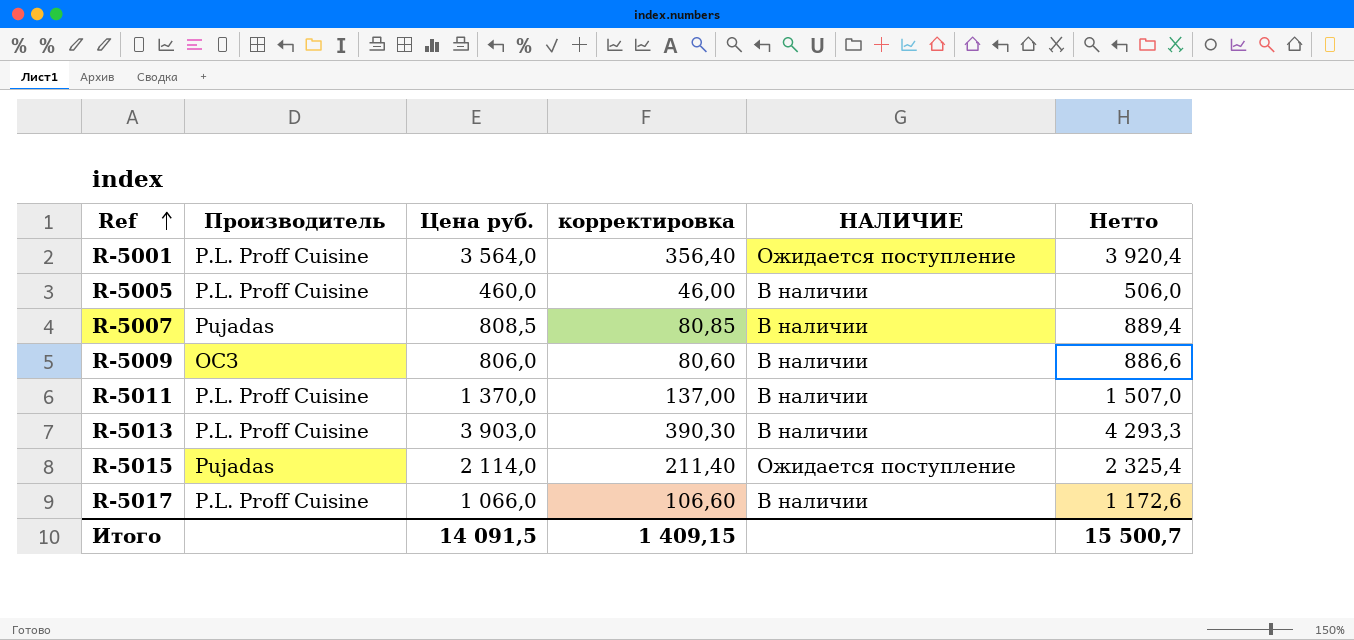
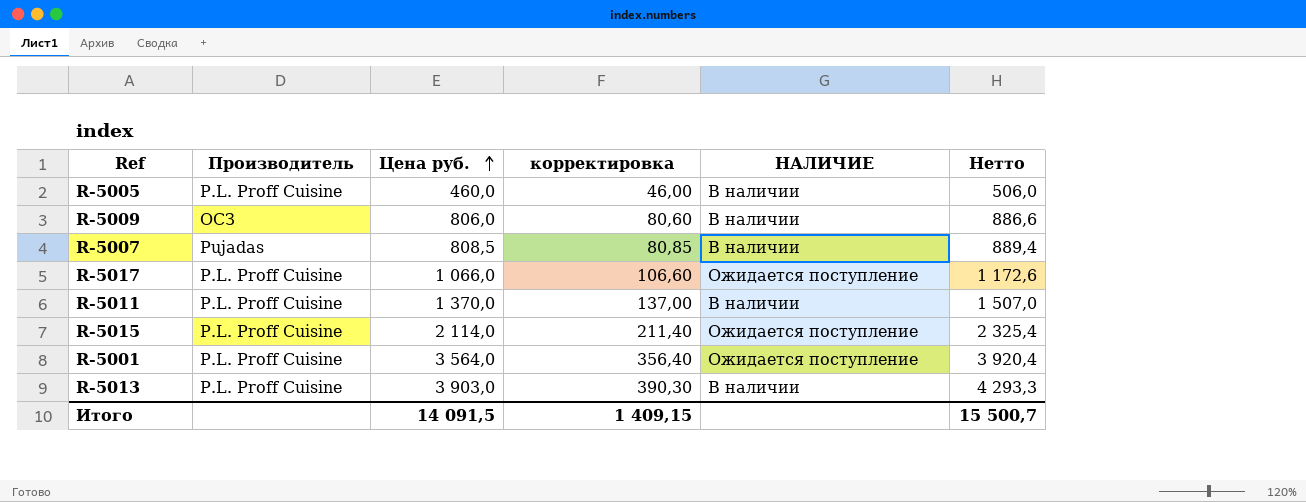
row order: Ref ascending -> Цена руб. ascending
R-5017 | НАЛИЧИЕ: В наличии -> Ожидается поступление
R-5015 | Производитель: Pujadas -> P.L. Proff Cuisine

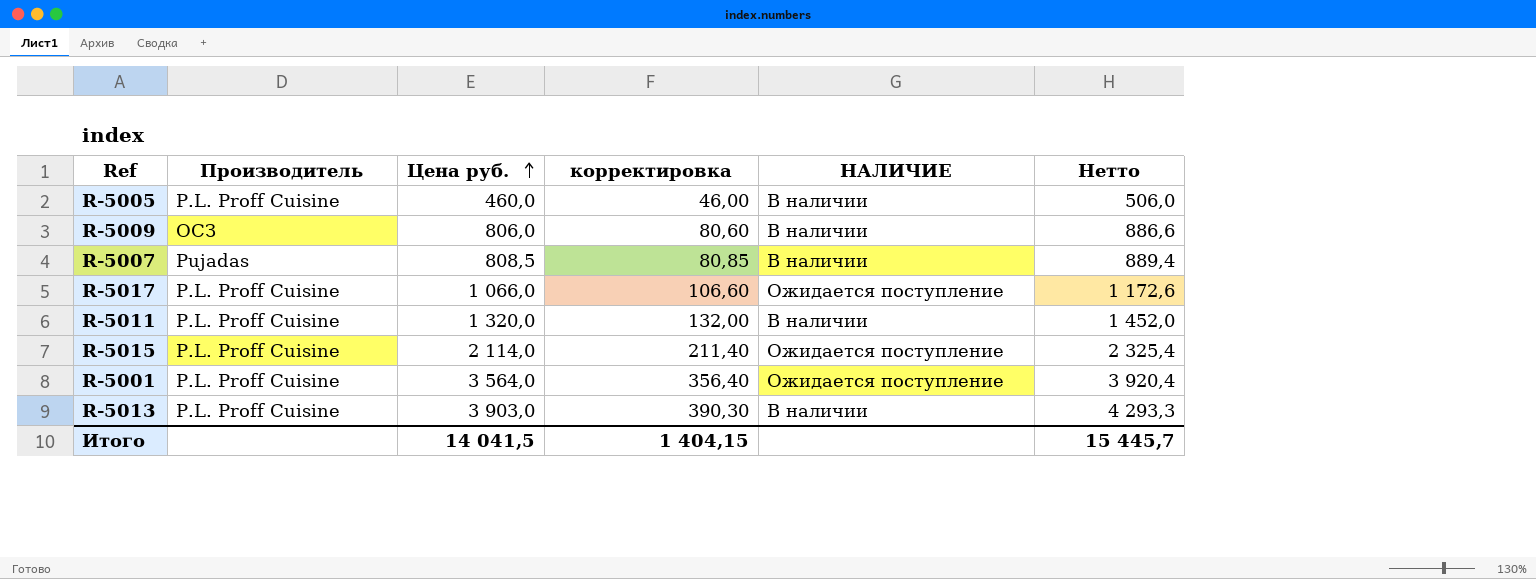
R-5011 | Цена руб.: 1 370,0 -> 1 320,0
R-5011 | корректировка: 137,00 -> 132,00
R-5011 | Нетто: 1 507,0 -> 1 452,0
Итого | Цена руб.: 14 091,5 -> 14 041,5
Итого | корректировка: 1 409,15 -> 1 404,15
Итого | Нетто: 15 500,7 -> 15 445,7

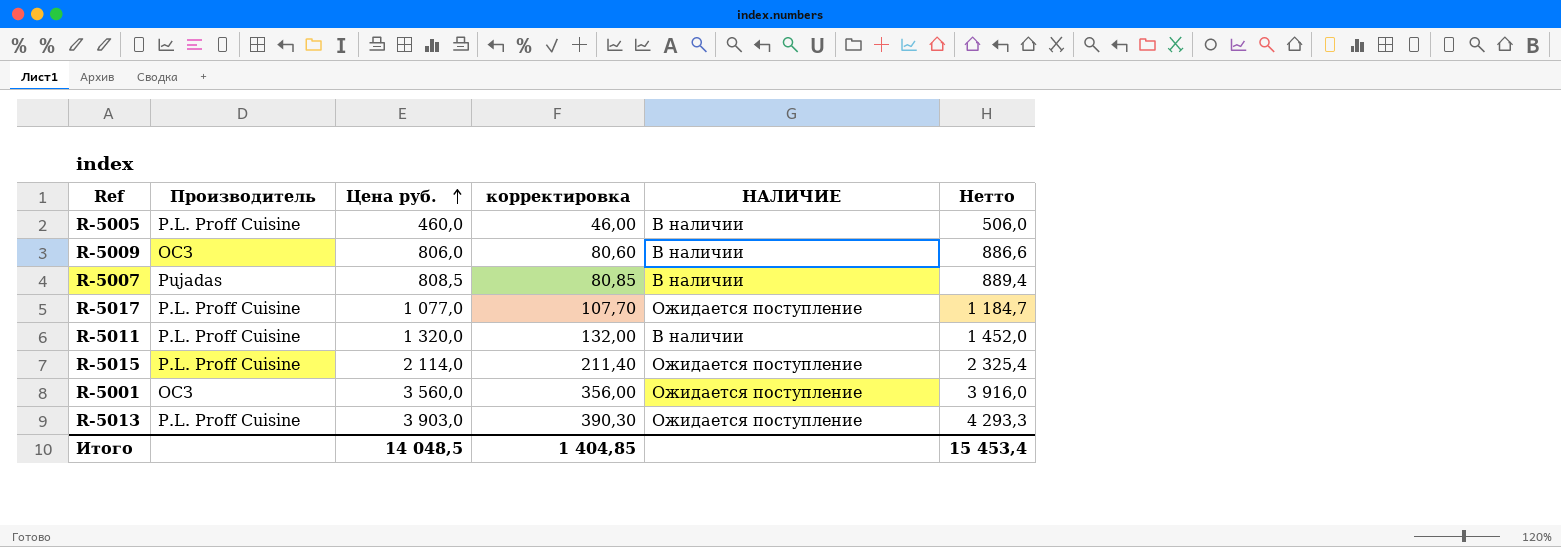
R-5017 | Цена руб.: 1 066,0 -> 1 077,0
R-5017 | корректировка: 106,60 -> 107,70
R-5017 | Нетто: 1 172,6 -> 1 184,7
R-5001 | Производитель: P.L. Proff Cuisine -> ОСЗ
R-5001 | Цена руб.: 3 564,0 -> 3 560,0
R-5001 | корректировка: 356,40 -> 356,00
R-5001 | Нетто: 3 920,4 -> 3 916,0
R-5013 | НАЛИЧИЕ: В наличии -> Ожидается поступление
Итого | Цена руб.: 14 041,5 -> 14 048,5
Итого | корректировка: 1 404,15 -> 1 404,85
Итого | Нетто: 15 445,7 -> 15 453,4

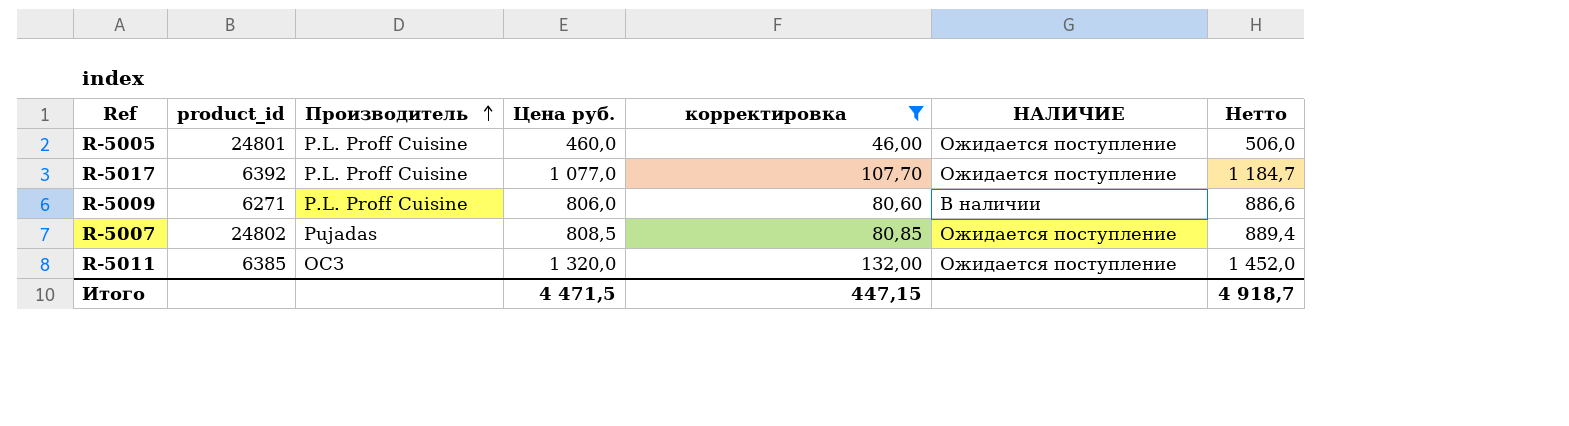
filter: none -> корректировка <= 132,00
row order: Цена руб. ascending -> Производитель ascending
column product_id | position: none -> 2
R-5005 | НАЛИЧИЕ: В наличии -> Ожидается поступление
R-5009 | Производитель: ОСЗ -> P.L. Proff Cuisine
R-5007 | НАЛИЧИЕ: В наличии -> Ожидается поступление
R-5011 | Производитель: P.L. Proff Cuisine -> ОСЗ
R-5011 | НАЛИЧИЕ: В наличии -> Ожидается поступление
Итого | Цена руб.: 14 048,5 -> 4 471,5
Итого | корректировка: 1 404,85 -> 447,15
Итого | Нетто: 15 453,4 -> 4 918,7

